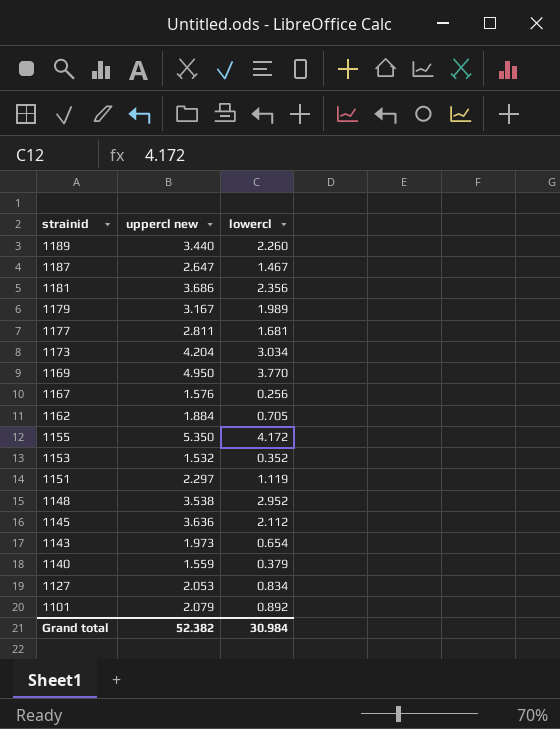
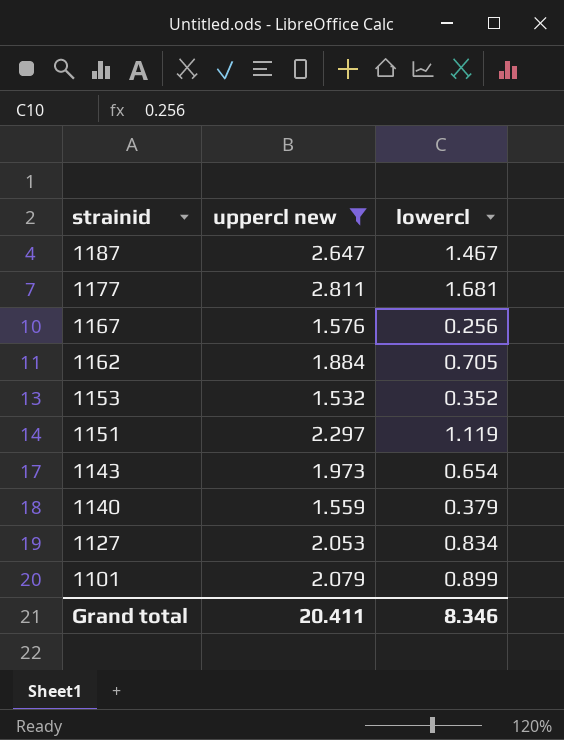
filter: none -> uppercl new <= 2.811
1101 | lowercl: 0.892 -> 0.899
Grand total | uppercl new: 52.382 -> 20.411
Grand total | lowercl: 30.984 -> 8.346

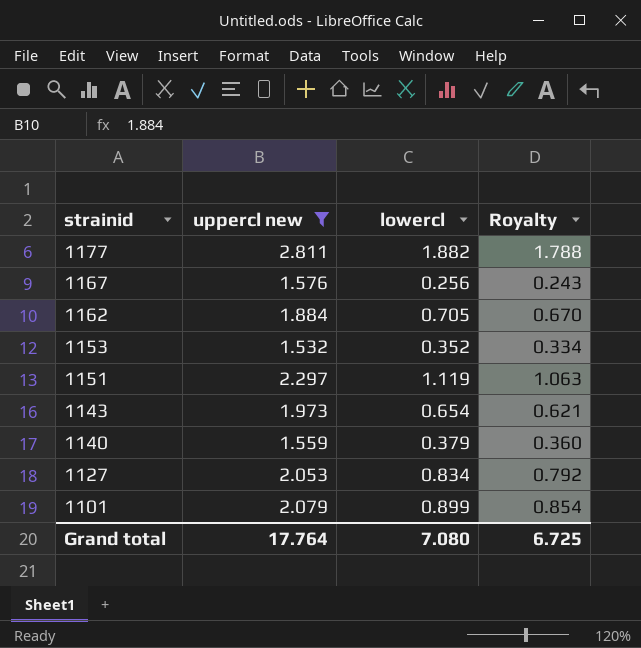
column Royalty | formula: none -> [lowercl] * 0.95
row 1187: 2.647 | 1.467 -> none
1177 | lowercl: 1.681 -> 1.882
Grand total | uppercl new: 20.411 -> 17.764
Grand total | lowercl: 8.346 -> 7.080

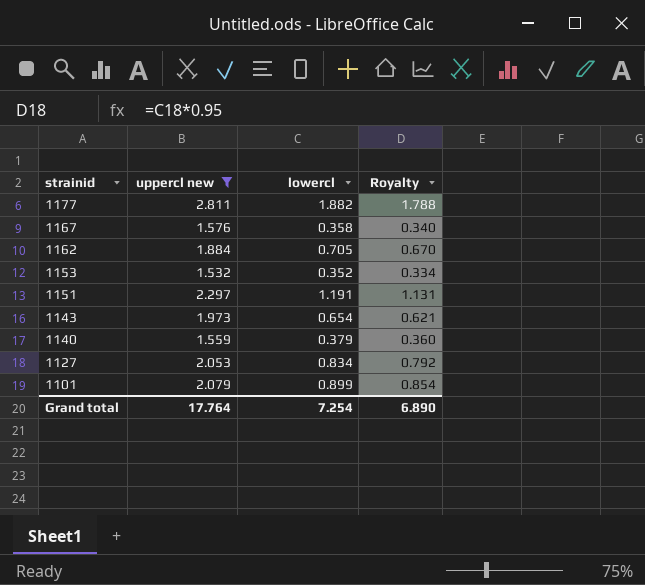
1167 | lowercl: 0.256 -> 0.358
1167 | Royalty: 0.243 -> 0.340
1151 | lowercl: 1.119 -> 1.191
1151 | Royalty: 1.063 -> 1.131
Grand total | lowercl: 7.080 -> 7.254
Grand total | Royalty: 6.725 -> 6.890

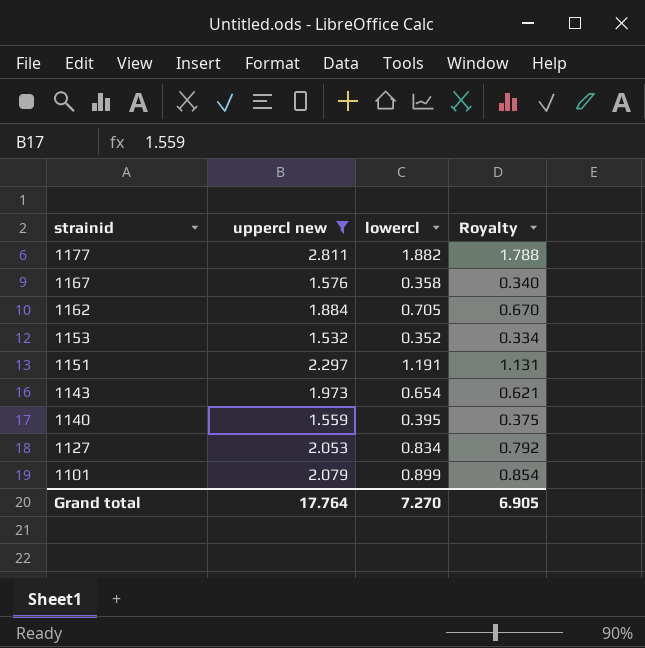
1140 | lowercl: 0.379 -> 0.395
1140 | Royalty: 0.360 -> 0.375
Grand total | lowercl: 7.254 -> 7.270
Grand total | Royalty: 6.890 -> 6.905

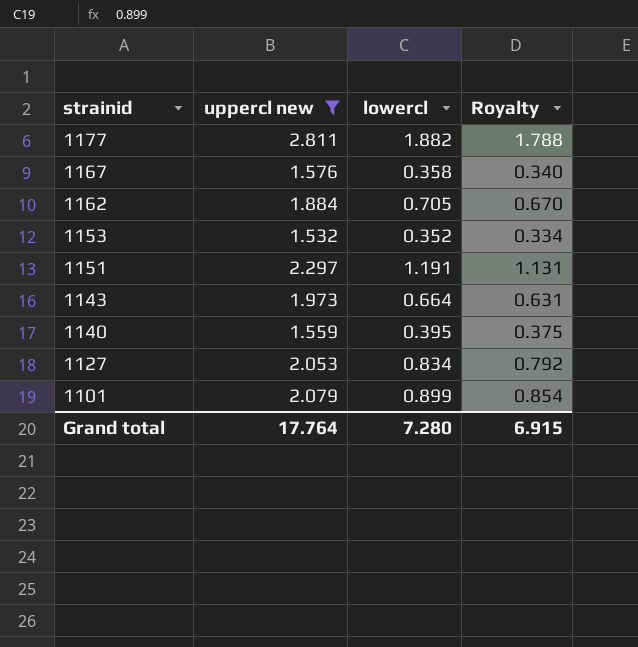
1143 | lowercl: 0.654 -> 0.664
1143 | Royalty: 0.621 -> 0.631
Grand total | lowercl: 7.270 -> 7.280
Grand total | Royalty: 6.905 -> 6.915

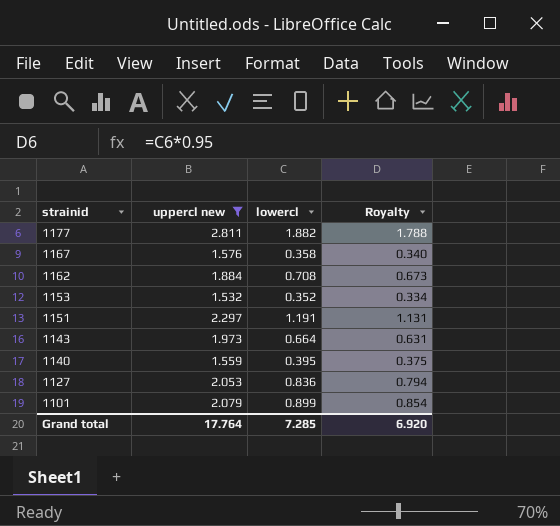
1162 | lowercl: 0.705 -> 0.708
1162 | Royalty: 0.670 -> 0.673
1127 | lowercl: 0.834 -> 0.836
1127 | Royalty: 0.792 -> 0.794
Grand total | lowercl: 7.280 -> 7.285
Grand total | Royalty: 6.915 -> 6.920

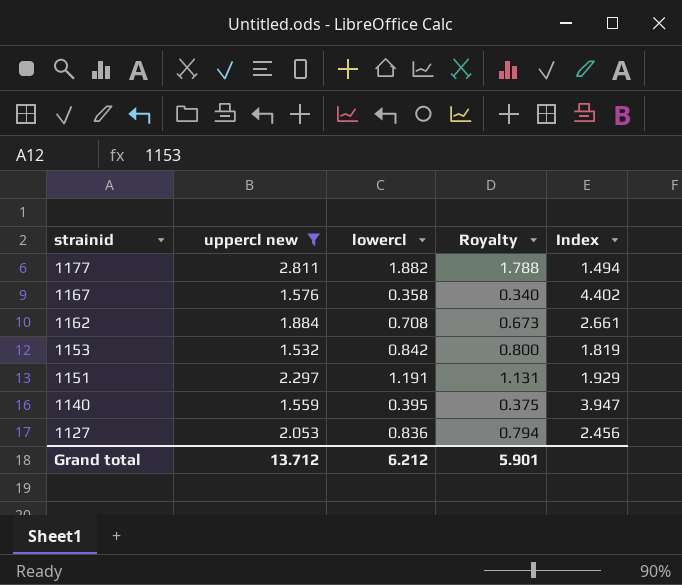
column Index | formula: none -> [uppercl new] / [lowercl]
row 1143: 1.973 | 0.664 | 0.631 -> none
row 1101: 2.079 | 0.899 | 0.854 -> none
1153 | lowercl: 0.352 -> 0.842
1153 | Royalty: 0.334 -> 0.800
Grand total | uppercl new: 17.764 -> 13.712
Grand total | lowercl: 7.285 -> 6.212
Grand total | Royalty: 6.920 -> 5.901

